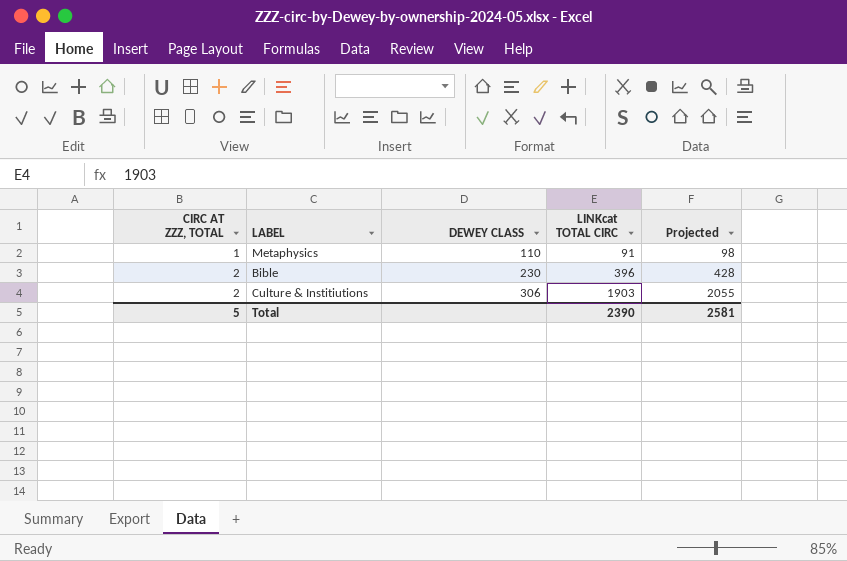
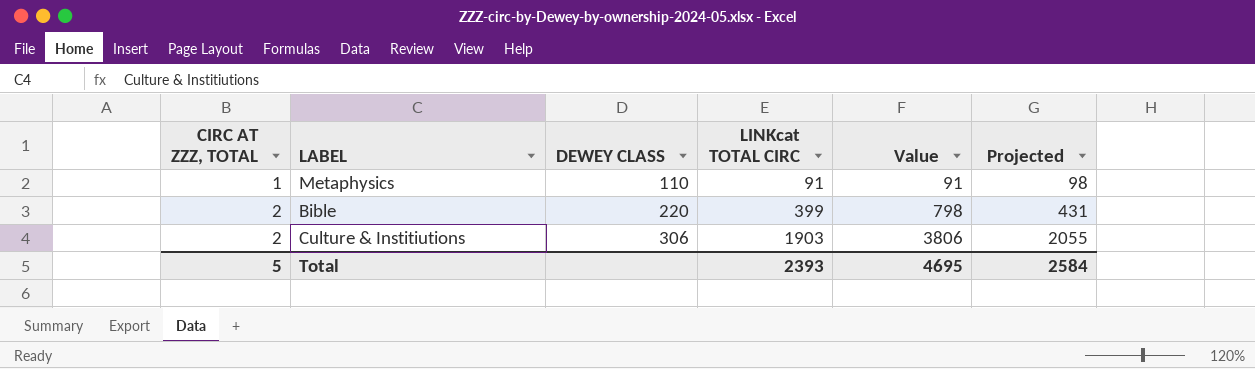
column Value | formula: none -> [CIRC AT ZZZ, TOTAL] * [LINKcat TOTAL CIRC]
Bible | DEWEY CLASS: 230 -> 220
Bible | LINKcat TOTAL CIRC: 396 -> 399
Bible | Projected: 428 -> 431
Total | LINKcat TOTAL CIRC: 2390 -> 2393
Total | Projected: 2581 -> 2584

